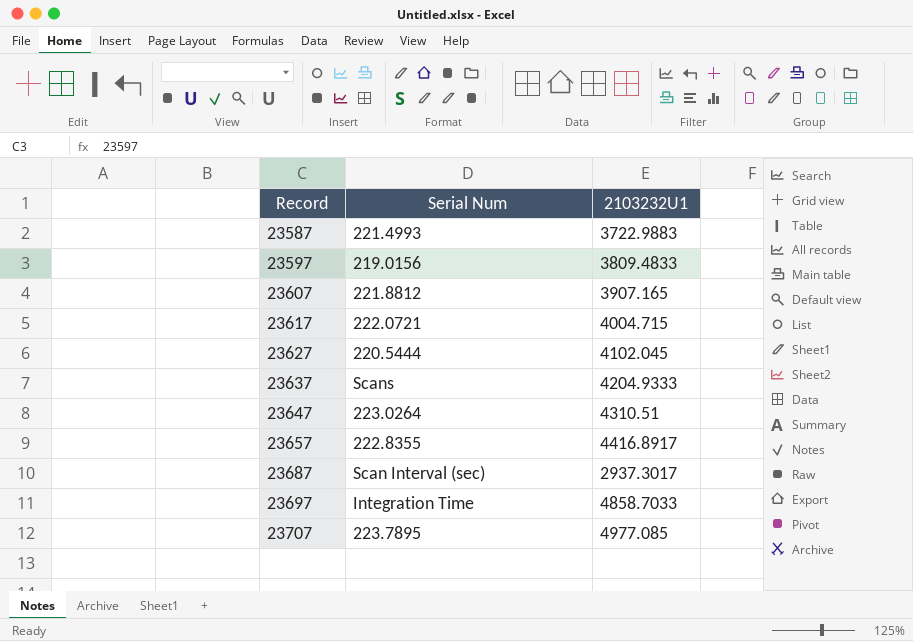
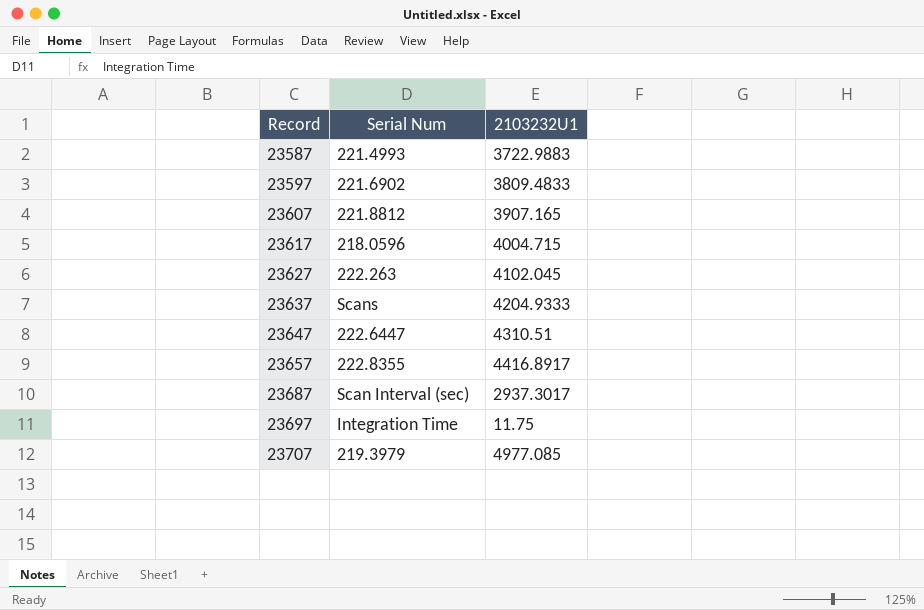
23597 | Serial Num: 219.0156 -> 221.6902
23617 | Serial Num: 222.0721 -> 218.0596
23627 | Serial Num: 220.5444 -> 222.263
23647 | Serial Num: 223.0264 -> 222.6447
23697 | 2103232U1: 4858.7033 -> 11.75
23707 | Serial Num: 223.7895 -> 219.3979

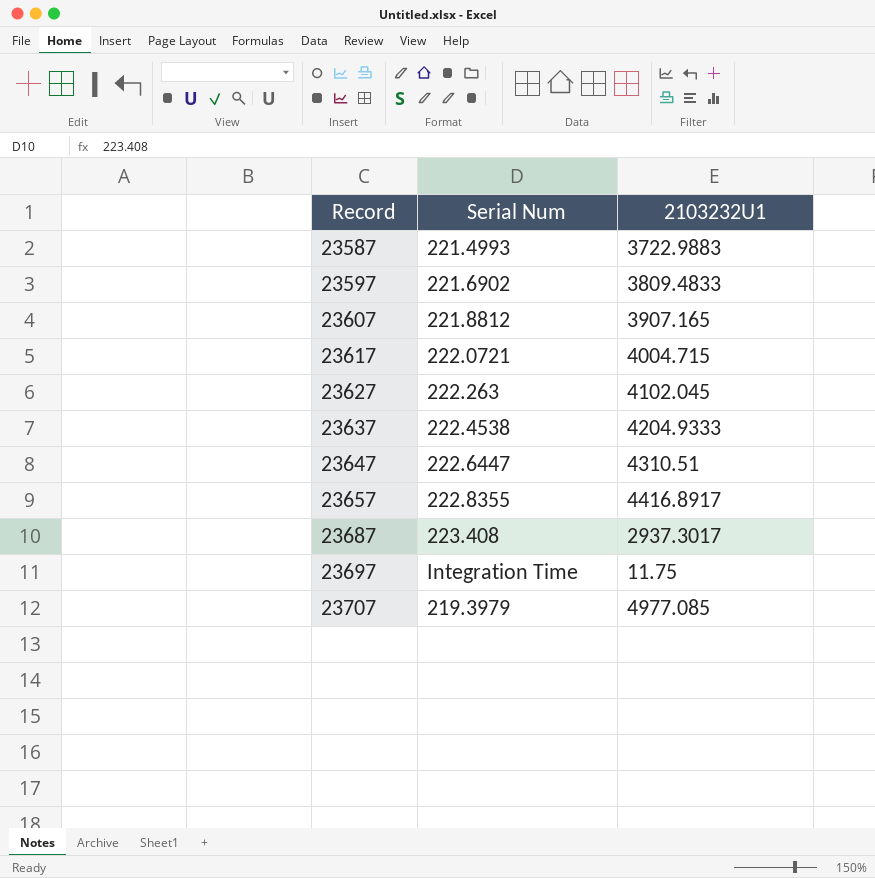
23617 | Serial Num: 218.0596 -> 222.0721
23637 | Serial Num: Scans -> 222.4538
23687 | Serial Num: Scan Interval (sec) -> 223.408

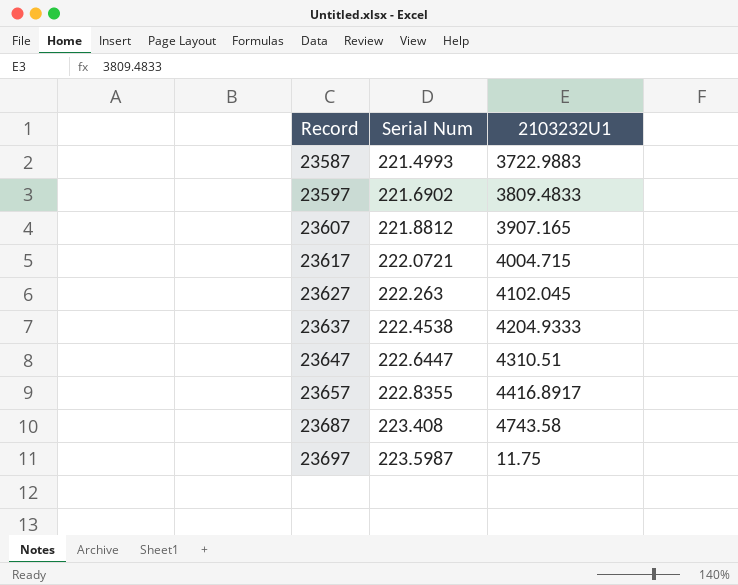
row 23707: 219.3979 | 4977.085 -> none
23687 | 2103232U1: 2937.3017 -> 4743.58
23697 | Serial Num: Integration Time -> 223.5987

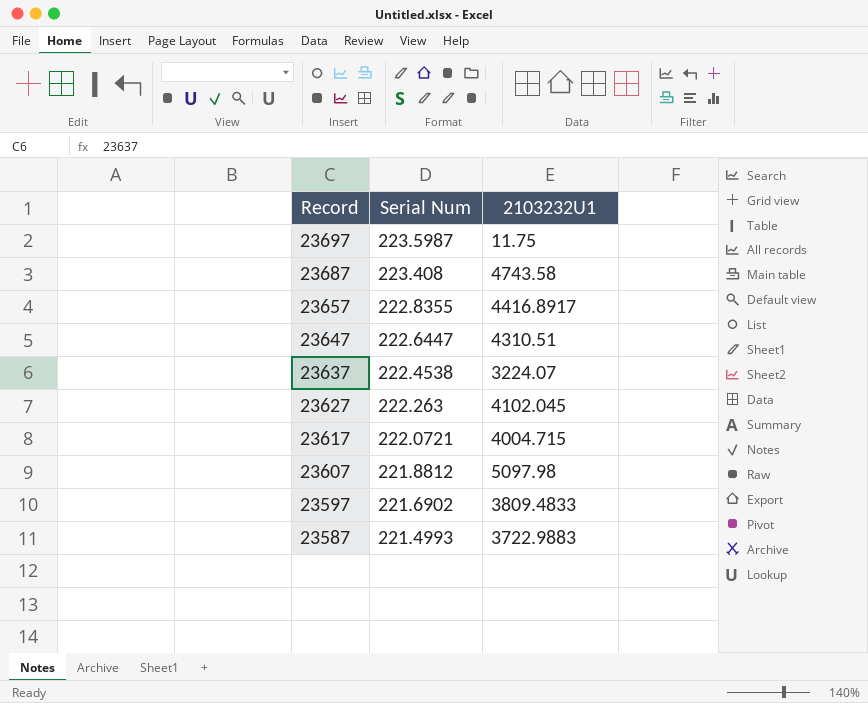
row order: Record ascending -> Record descending
23637 | 2103232U1: 4204.9333 -> 3224.07
23607 | 2103232U1: 3907.165 -> 5097.98

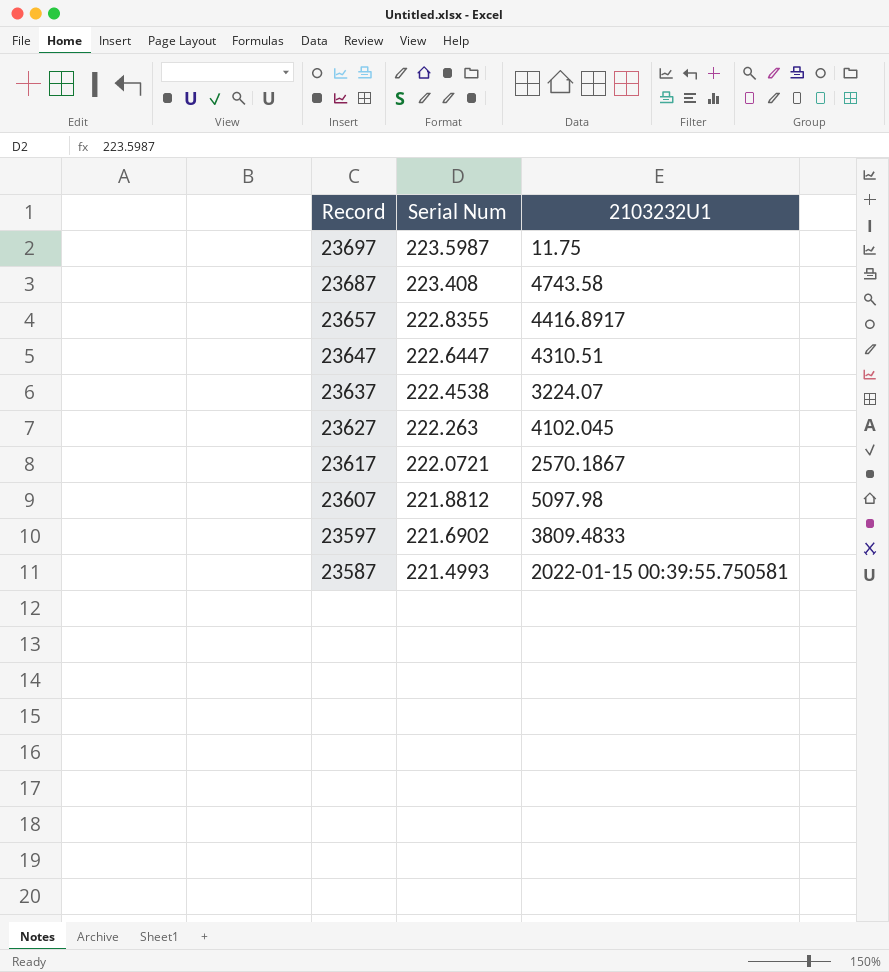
23617 | 2103232U1: 4004.715 -> 2570.1867
23587 | 2103232U1: 3722.9883 -> 2022-01-15 00:39:55.750581

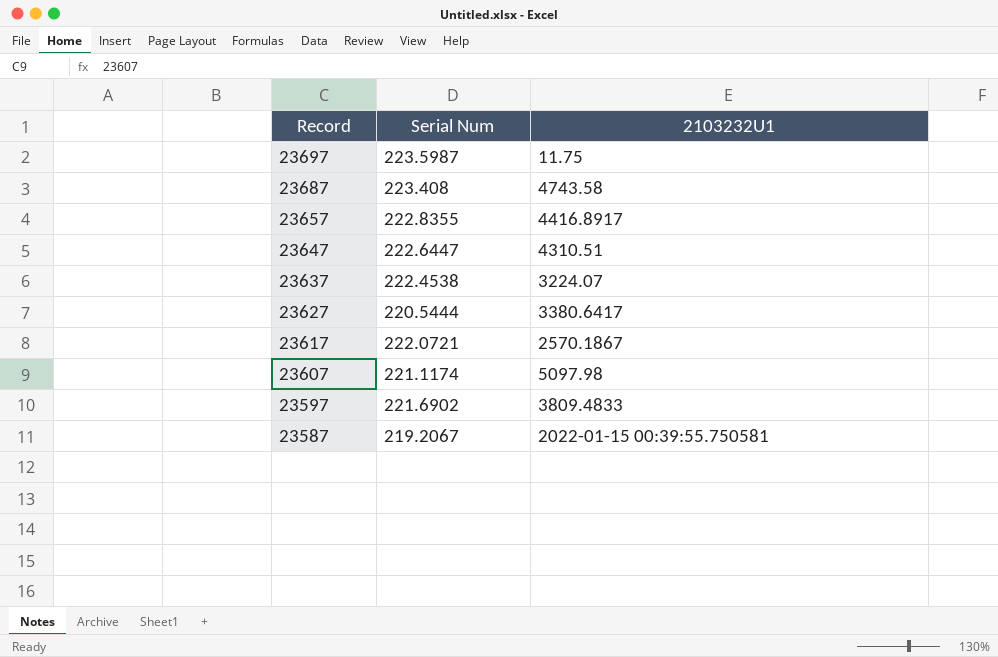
23627 | Serial Num: 222.263 -> 220.5444
23627 | 2103232U1: 4102.045 -> 3380.6417
23607 | Serial Num: 221.8812 -> 221.1174
23587 | Serial Num: 221.4993 -> 219.2067

